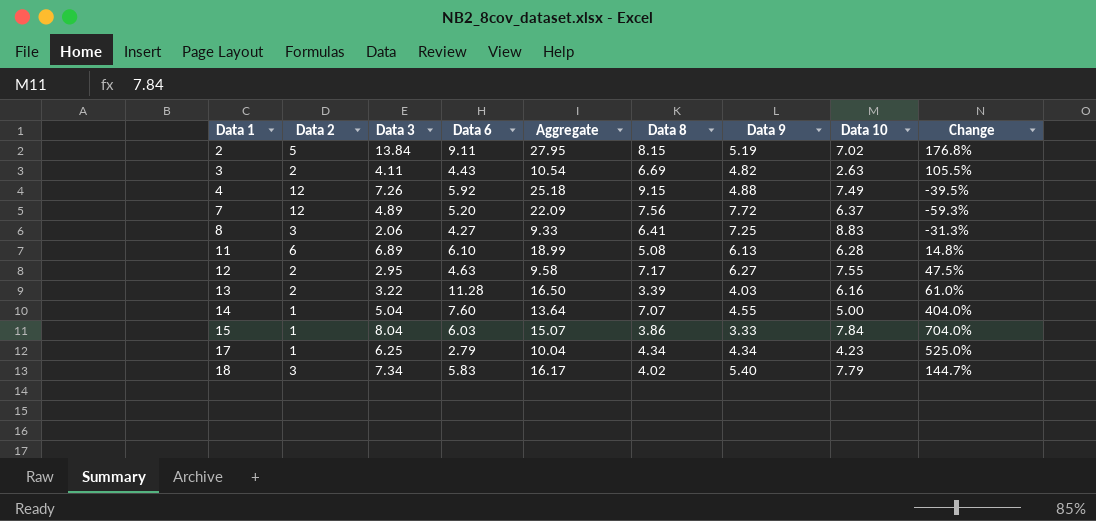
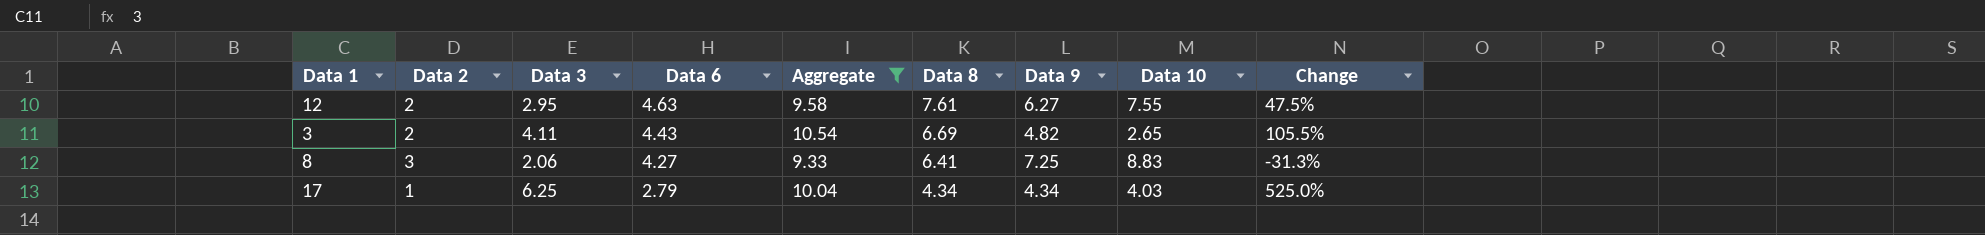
filter: none -> Aggregate <= 10.54
row order: Data 1 ascending -> Data 6 descending
12 | Data 8: 7.17 -> 7.61
3 | Data 10: 2.63 -> 2.65
17 | Data 10: 4.23 -> 4.03

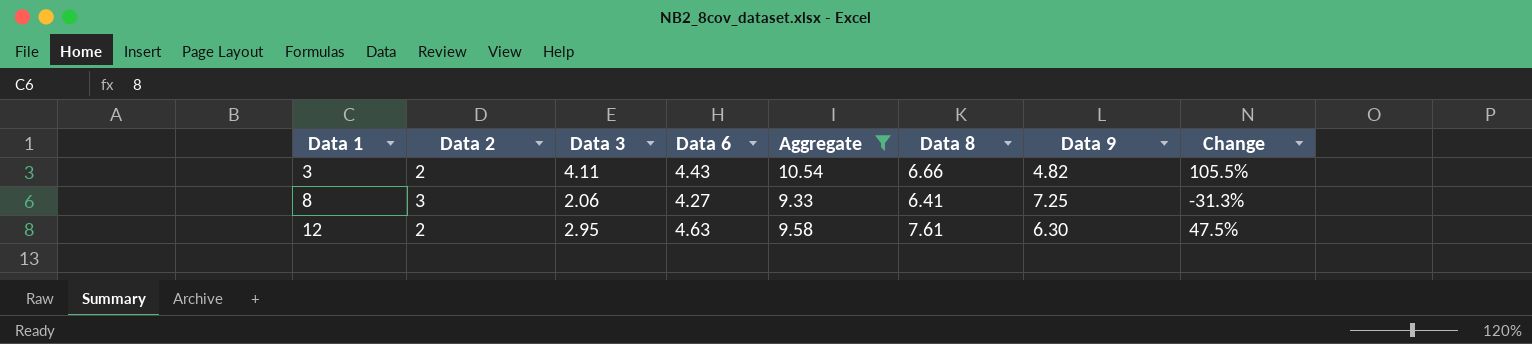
row order: Data 6 descending -> Data 1 ascending
column Data 10 | position: 8 -> none
row 17: 1 | 6.25 | 2.79 | 10.04 | 4.34 | 4.34 | 4.03 | 525.0% -> none
3 | Data 8: 6.69 -> 6.66
12 | Data 9: 6.27 -> 6.30

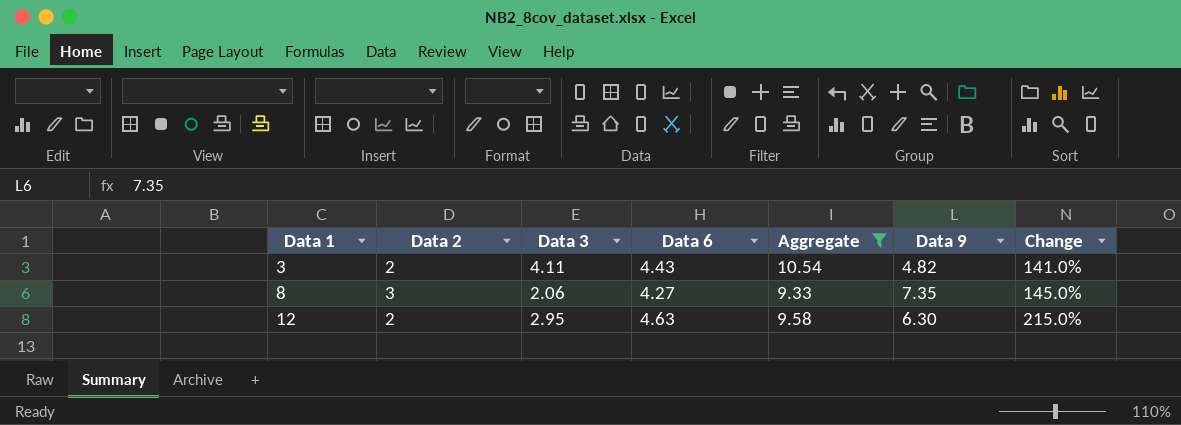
column Data 8 | position: 6 -> none
column Change | formula: ([Data 3] - [Data 2]) / [Data 2] -> ([Data 9] - [Data 2]) / [Data 2]
8 | Data 9: 7.25 -> 7.35

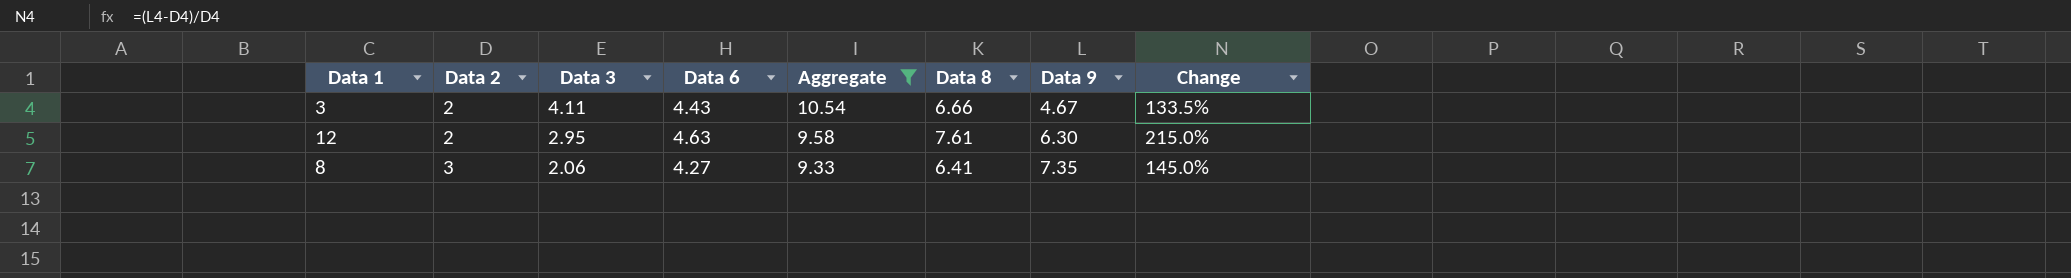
row order: Data 1 ascending -> Data 2 ascending
column Data 8 | position: none -> 6
3 | Data 9: 4.82 -> 4.67
3 | Change: 141.0% -> 133.5%

